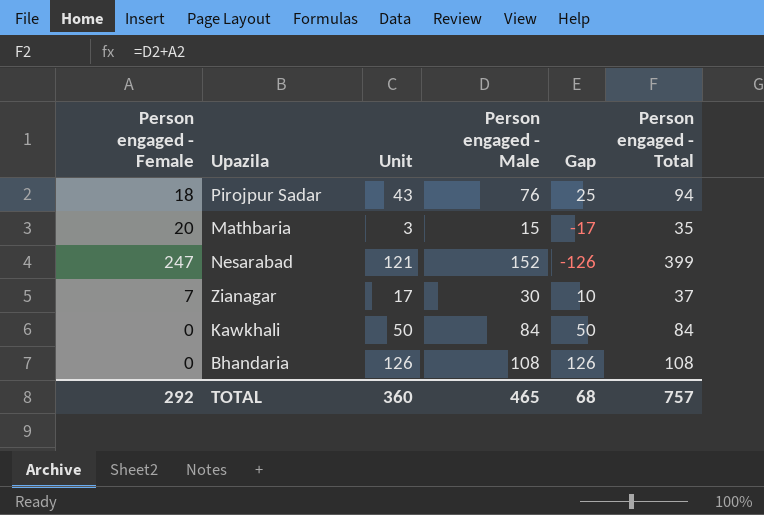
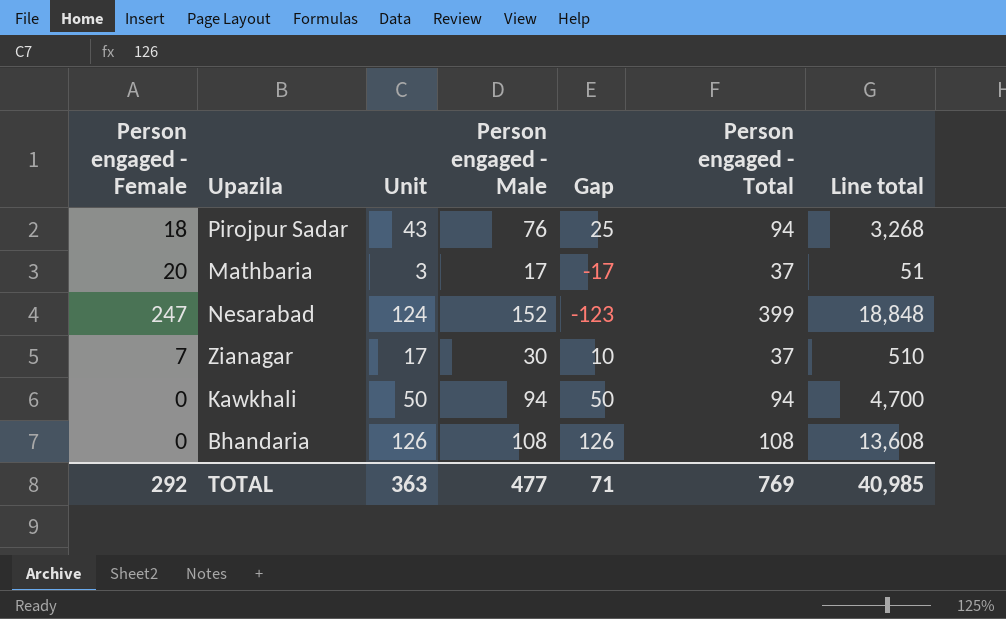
column Line total | formula: none -> [Unit] * [Person engaged - Male]
Mathbaria | Person engaged - Male: 15 -> 17
Mathbaria | Person engaged - Total: 35 -> 37
Nesarabad | Unit: 121 -> 124
Nesarabad | Gap: -126 -> -123
Kawkhali | Person engaged - Male: 84 -> 94
Kawkhali | Person engaged - Total: 84 -> 94
TOTAL | Unit: 360 -> 363
TOTAL | Person engaged - Male: 465 -> 477
TOTAL | Gap: 68 -> 71
TOTAL | Person engaged - Total: 757 -> 769

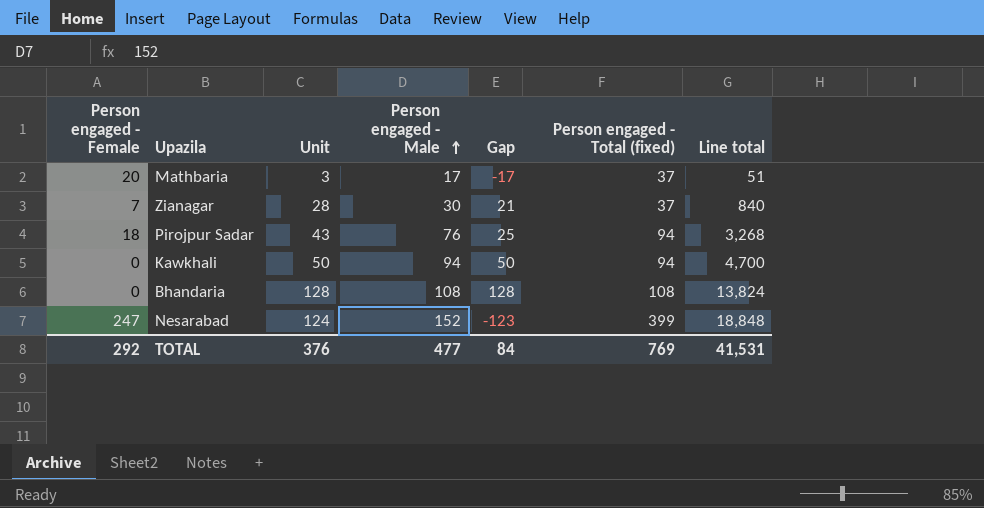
row order: none -> Person engaged - Male ascending
column name: Person engaged - Total -> Person engaged - Total (fixed)
Zianagar | Unit: 17 -> 28
Zianagar | Gap: 10 -> 21
Zianagar | Line total: 510 -> 840
Bhandaria | Unit: 126 -> 128
Bhandaria | Gap: 126 -> 128
Bhandaria | Line total: 13,608 -> 13,824
TOTAL | Unit: 363 -> 376
TOTAL | Gap: 71 -> 84
TOTAL | Line total: 40,985 -> 41,531

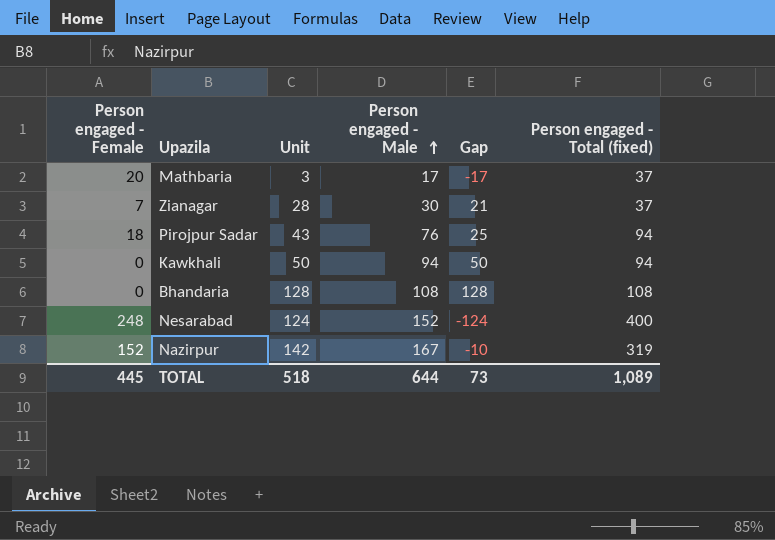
column Line total | formula: [Unit] * [Person engaged - Male] -> none
Nesarabad | Person engaged - Female: 247 -> 248
Nesarabad | Gap: -123 -> -124
Nesarabad | Person engaged - Total (fixed): 399 -> 400
row Nazirpur: none -> 152 | 142 | 167 | -10 | 319
TOTAL | Person engaged - Female: 292 -> 445
TOTAL | Unit: 376 -> 518
TOTAL | Person engaged - Male: 477 -> 644
TOTAL | Gap: 84 -> 73
TOTAL | Person engaged - Total (fixed): 769 -> 1,089

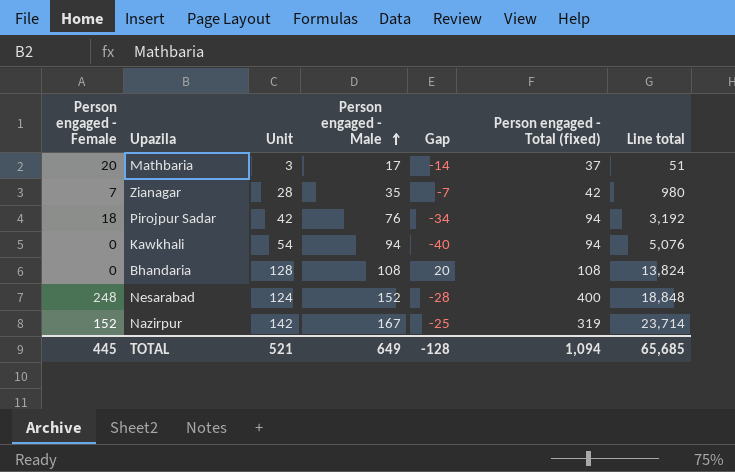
column Gap | formula: [Unit] - [Person engaged - Female] -> [Unit] - [Person engaged - Male]
column Line total | formula: none -> [Unit] * [Person engaged - Male]
Zianagar | Person engaged - Male: 30 -> 35
Zianagar | Person engaged - Total (fixed): 37 -> 42
Pirojpur Sadar | Unit: 43 -> 42
Kawkhali | Unit: 50 -> 54
TOTAL | Unit: 518 -> 521
TOTAL | Person engaged - Male: 644 -> 649
TOTAL | Gap: 73 -> -128
TOTAL | Person engaged - Total (fixed): 1,089 -> 1,094

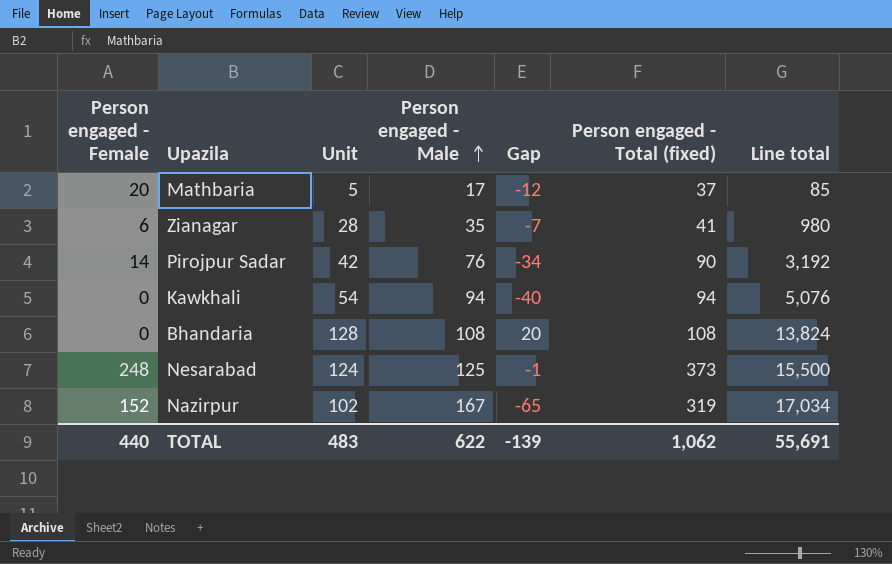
Mathbaria | Unit: 3 -> 5
Mathbaria | Gap: -14 -> -12
Mathbaria | Line total: 51 -> 85
Zianagar | Person engaged - Female: 7 -> 6
Zianagar | Person engaged - Total (fixed): 42 -> 41
Pirojpur Sadar | Person engaged - Female: 18 -> 14
Pirojpur Sadar | Person engaged - Total (fixed): 94 -> 90
Nesarabad | Person engaged - Male: 152 -> 125
Nesarabad | Gap: -28 -> -1
Nesarabad | Person engaged - Total (fixed): 400 -> 373
Nesarabad | Line total: 18,848 -> 15,500
Nazirpur | Unit: 142 -> 102
Nazirpur | Gap: -25 -> -65
Nazirpur | Line total: 23,714 -> 17,034
TOTAL | Person engaged - Female: 445 -> 440
TOTAL | Unit: 521 -> 483
TOTAL | Person engaged - Male: 649 -> 622
TOTAL | Gap: -128 -> -139
TOTAL | Person engaged - Total (fixed): 1,094 -> 1,062
TOTAL | Line total: 65,685 -> 55,691

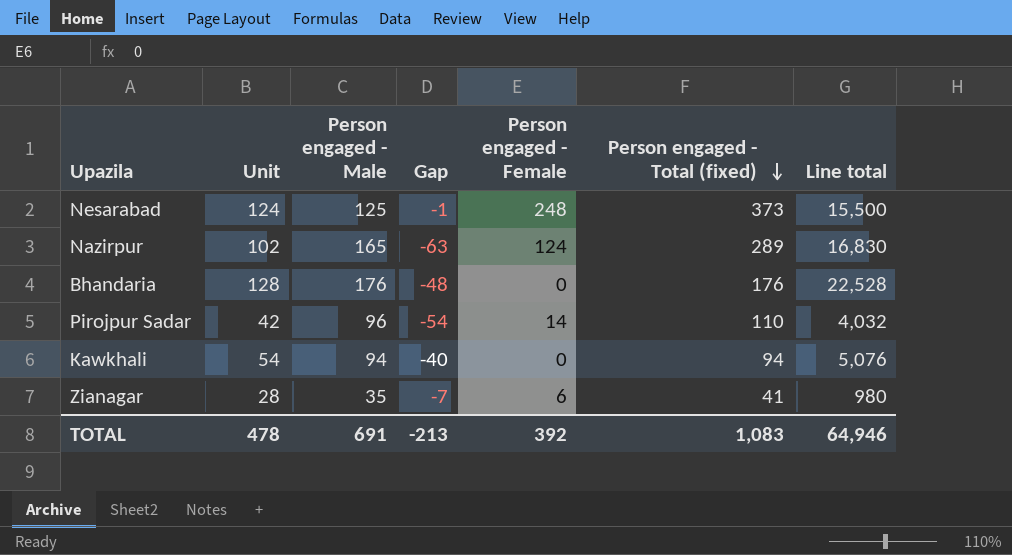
row order: Person engaged - Male ascending -> Person engaged - Total (fixed) descending
column Person engaged - Female | position: 1 -> 5
row Mathbaria: 20 | 5 | 17 | -12 | 37 | 85 -> none
Nazirpur | Person engaged - Male: 167 -> 165
Nazirpur | Gap: -65 -> -63
Nazirpur | Person engaged - Female: 152 -> 124
Nazirpur | Person engaged - Total (fixed): 319 -> 289
Nazirpur | Line total: 17,034 -> 16,830
Bhandaria | Person engaged - Male: 108 -> 176
Bhandaria | Gap: 20 -> -48
Bhandaria | Person engaged - Total (fixed): 108 -> 176
Bhandaria | Line total: 13,824 -> 22,528
Pirojpur Sadar | Person engaged - Male: 76 -> 96
Pirojpur Sadar | Gap: -34 -> -54
Pirojpur Sadar | Person engaged - Total (fixed): 90 -> 110
Pirojpur Sadar | Line total: 3,192 -> 4,032
TOTAL | Unit: 483 -> 478
TOTAL | Person engaged - Male: 622 -> 691
TOTAL | Gap: -139 -> -213
TOTAL | Person engaged - Female: 440 -> 392
TOTAL | Person engaged - Total (fixed): 1,062 -> 1,083
TOTAL | Line total: 55,691 -> 64,946

